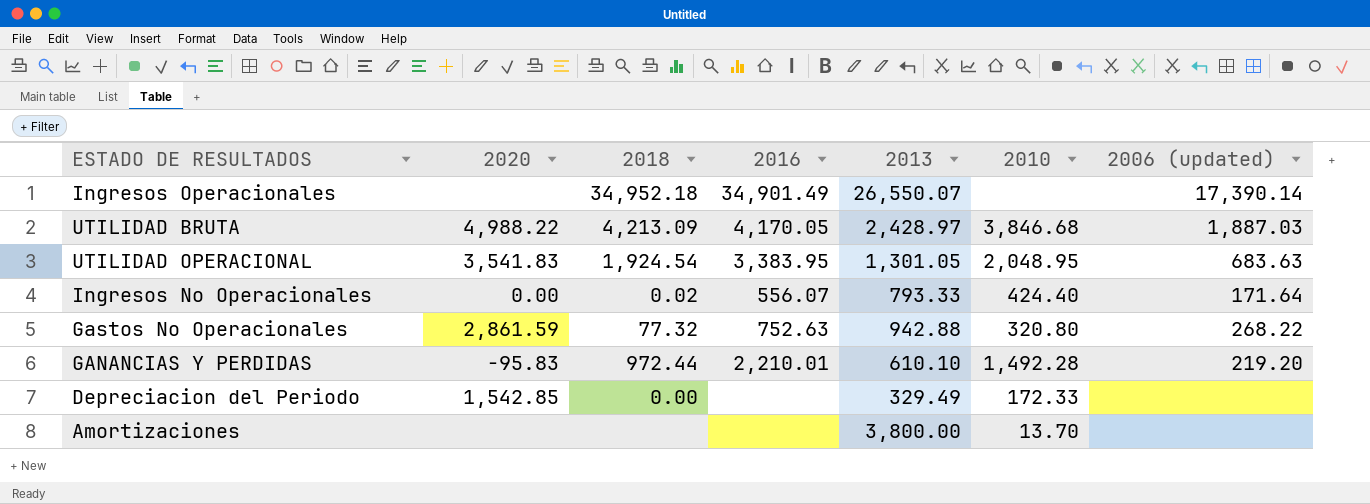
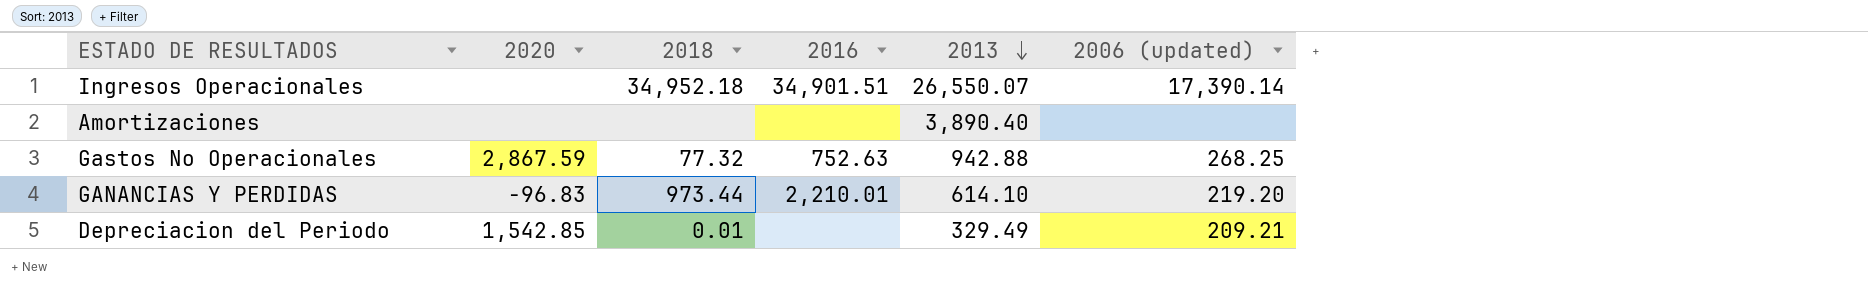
row order: none -> 2013 descending
column 2010 | position: 6 -> none
row UTILIDAD BRUTA: 4,988.22 | 4,213.09 | 4,170.05 | 2,428.97 | 3,846.68 | 1,887.03 -> none
row UTILIDAD OPERACIONAL: 3,541.83 | 1,924.54 | 3,383.95 | 1,301.05 | 2,048.95 | 683.63 -> none
row Ingresos No Operacionales: 0.00 | 0.02 | 556.07 | 793.33 | 424.40 | 171.64 -> none
Ingresos Operacionales | 2016: 34,901.49 -> 34,901.51
Amortizaciones | 2013: 3,800.00 -> 3,890.40
Gastos No Operacionales | 2020: 2,861.59 -> 2,867.59
Gastos No Operacionales | 2006 (updated): 268.22 -> 268.25
GANANCIAS Y PERDIDAS | 2020: -95.83 -> -96.83
GANANCIAS Y PERDIDAS | 2018: 972.44 -> 973.44
GANANCIAS Y PERDIDAS | 2013: 610.10 -> 614.10
Depreciacion del Periodo | 2018: 0.00 -> 0.01
Depreciacion del Periodo | 2006 (updated): none -> 209.21

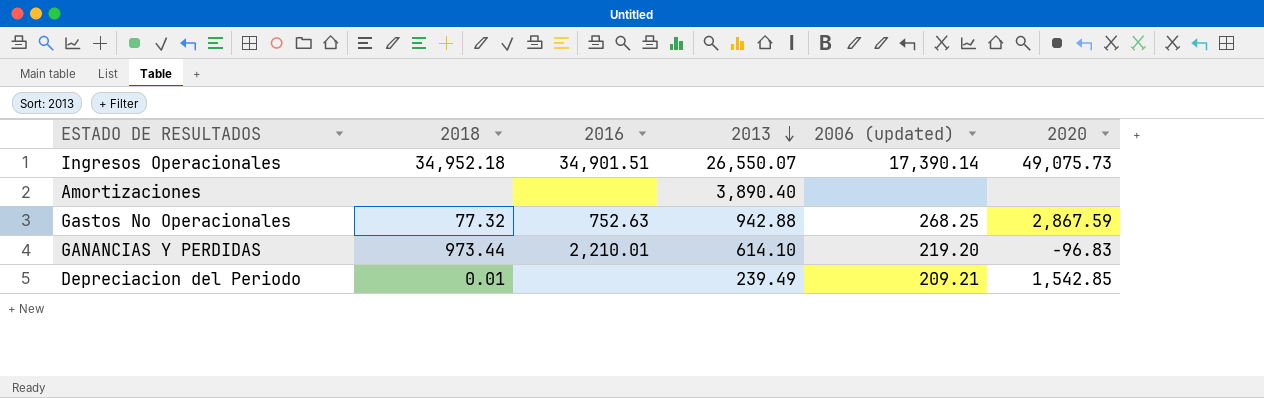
column 2020 | position: 2 -> 6
Ingresos Operacionales | 2020: none -> 49,075.73
Depreciacion del Periodo | 2013: 329.49 -> 239.49

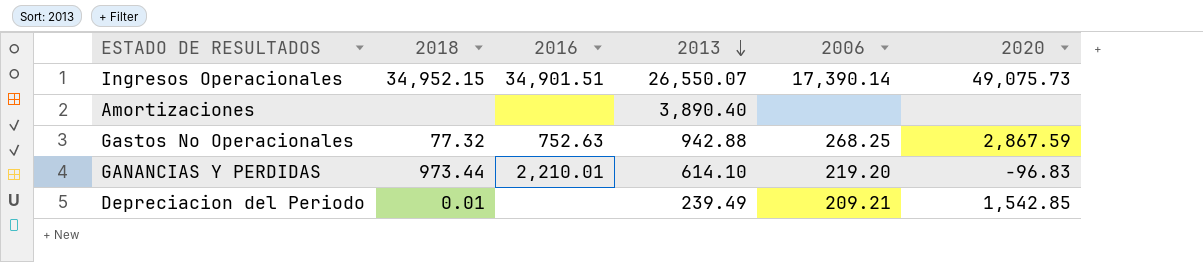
column name: 2006 (updated) -> 2006
Ingresos Operacionales | 2018: 34,952.18 -> 34,952.15

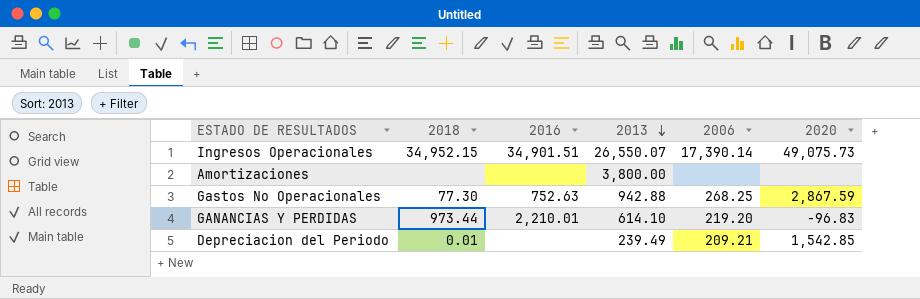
Amortizaciones | 2013: 3,890.40 -> 3,800.00
Gastos No Operacionales | 2018: 77.32 -> 77.30

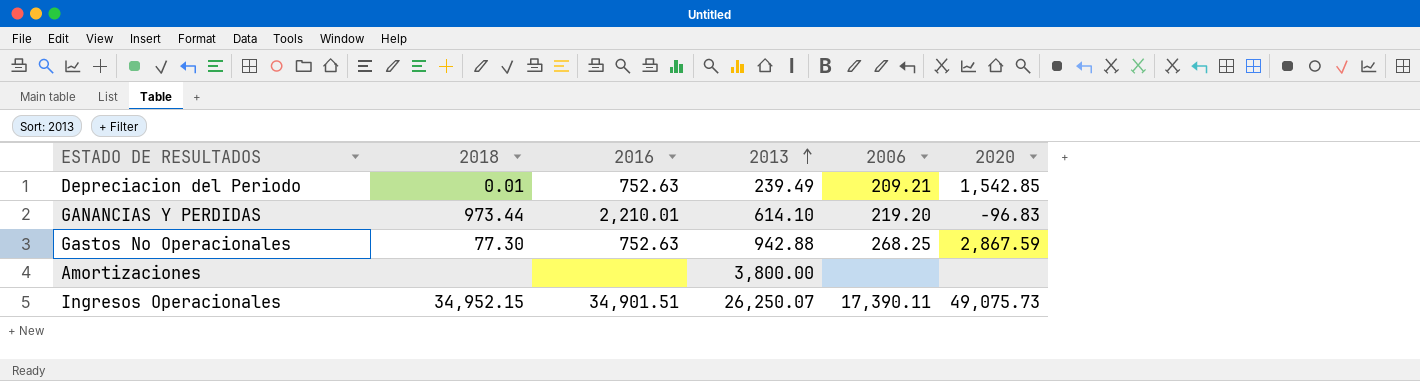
row order: 2013 descending -> 2013 ascending
Depreciacion del Periodo | 2016: none -> 752.63
Ingresos Operacionales | 2013: 26,550.07 -> 26,250.07
Ingresos Operacionales | 2006: 17,390.14 -> 17,390.11

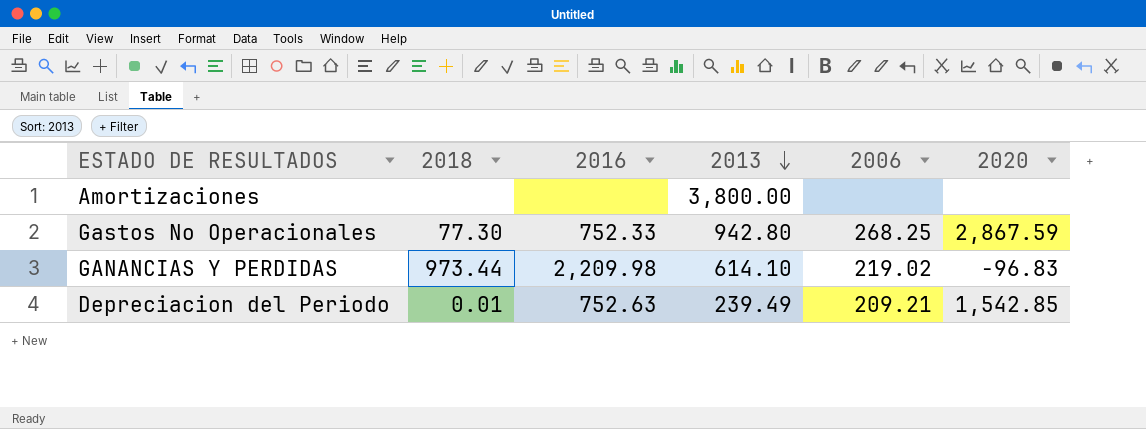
row order: 2013 ascending -> 2013 descending
row Ingresos Operacionales: 34,952.15 | 34,901.51 | 26,250.07 | 17,390.11 | 49,075.73 -> none
Gastos No Operacionales | 2016: 752.63 -> 752.33
Gastos No Operacionales | 2013: 942.88 -> 942.80
GANANCIAS Y PERDIDAS | 2016: 2,210.01 -> 2,209.98
GANANCIAS Y PERDIDAS | 2006: 219.20 -> 219.02

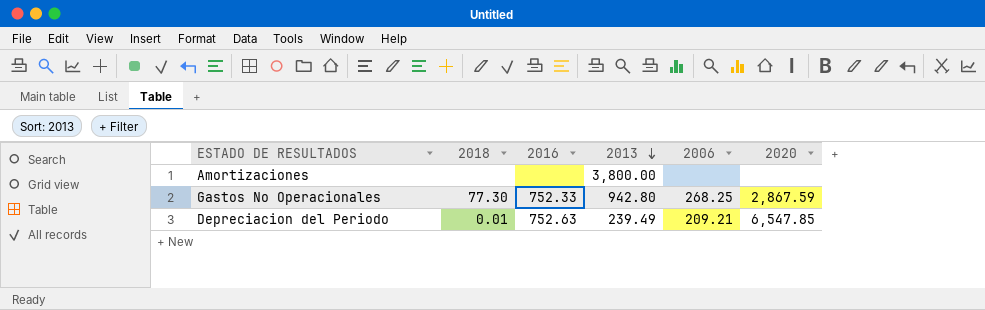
row GANANCIAS Y PERDIDAS: 973.44 | 2,209.98 | 614.10 | 219.02 | -96.83 -> none
Depreciacion del Periodo | 2020: 1,542.85 -> 6,547.85

